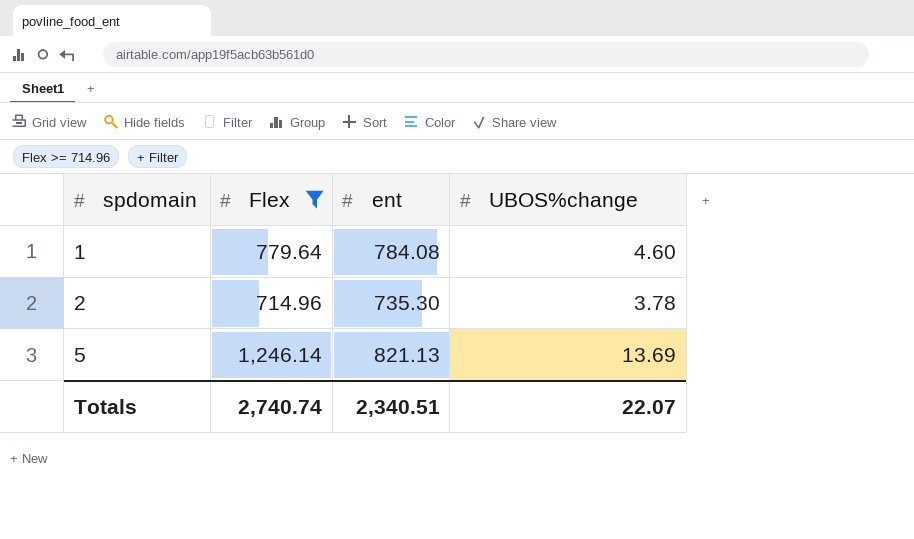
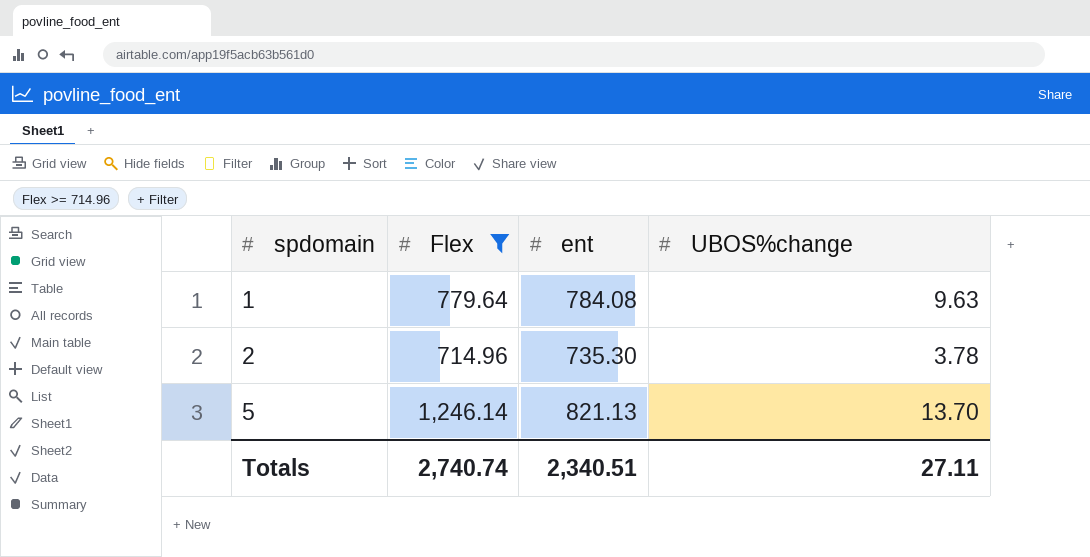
1 | UBOS%change: 4.60 -> 9.63
5 | UBOS%change: 13.69 -> 13.70
Totals | UBOS%change: 22.07 -> 27.11

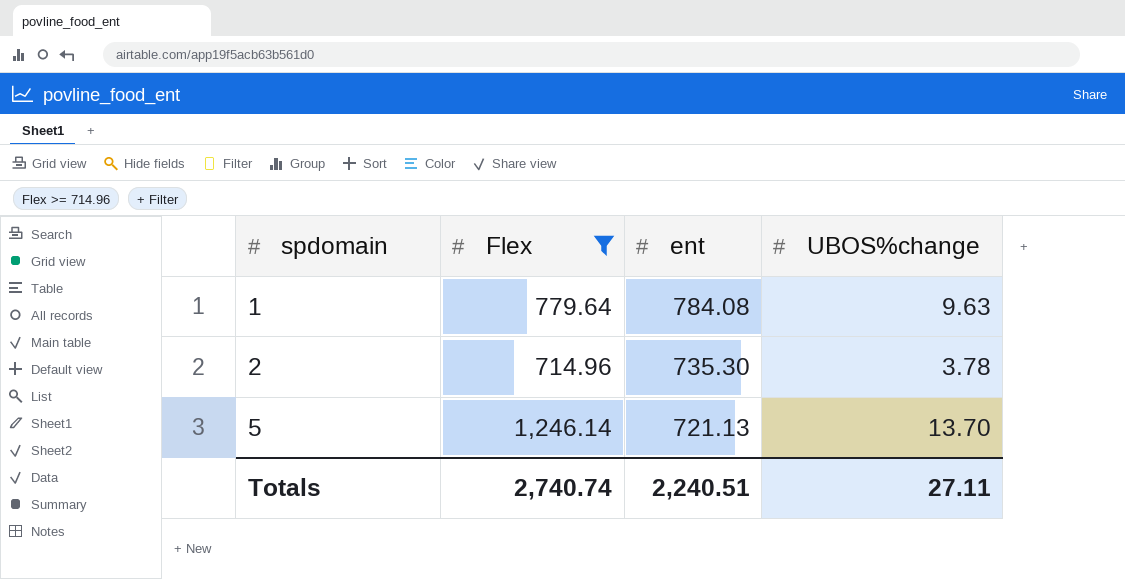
5 | ent: 821.13 -> 721.13
Totals | ent: 2,340.51 -> 2,240.51

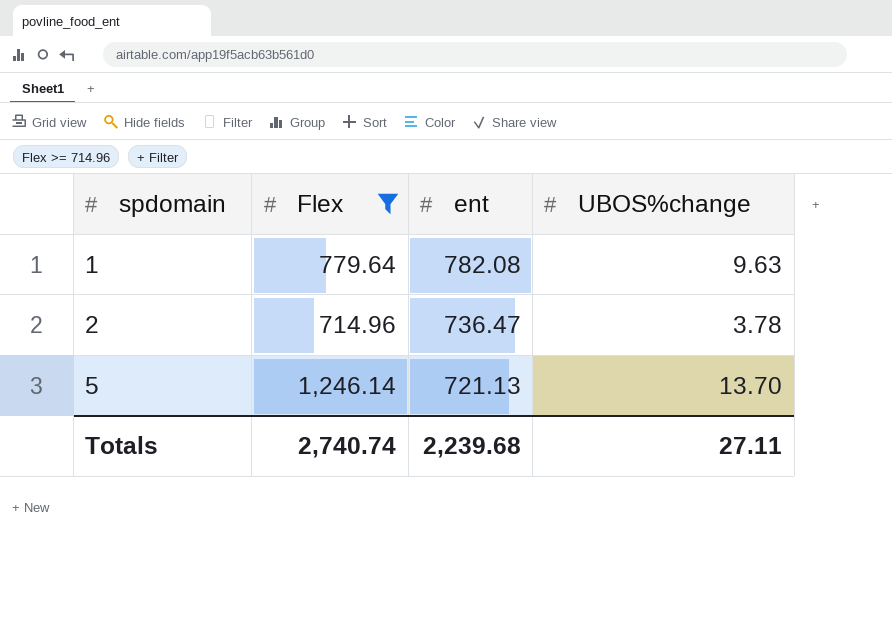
1 | ent: 784.08 -> 782.08
2 | ent: 735.30 -> 736.47
Totals | ent: 2,240.51 -> 2,239.68

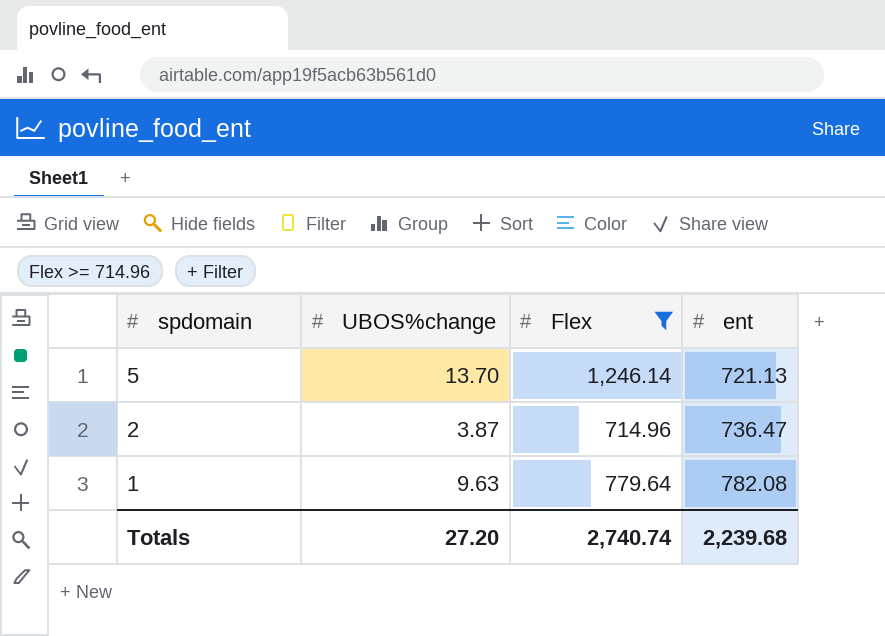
row order: spdomain ascending -> spdomain descending
column UBOS%change | position: 4 -> 2
2 | UBOS%change: 3.78 -> 3.87
Totals | UBOS%change: 27.11 -> 27.20

